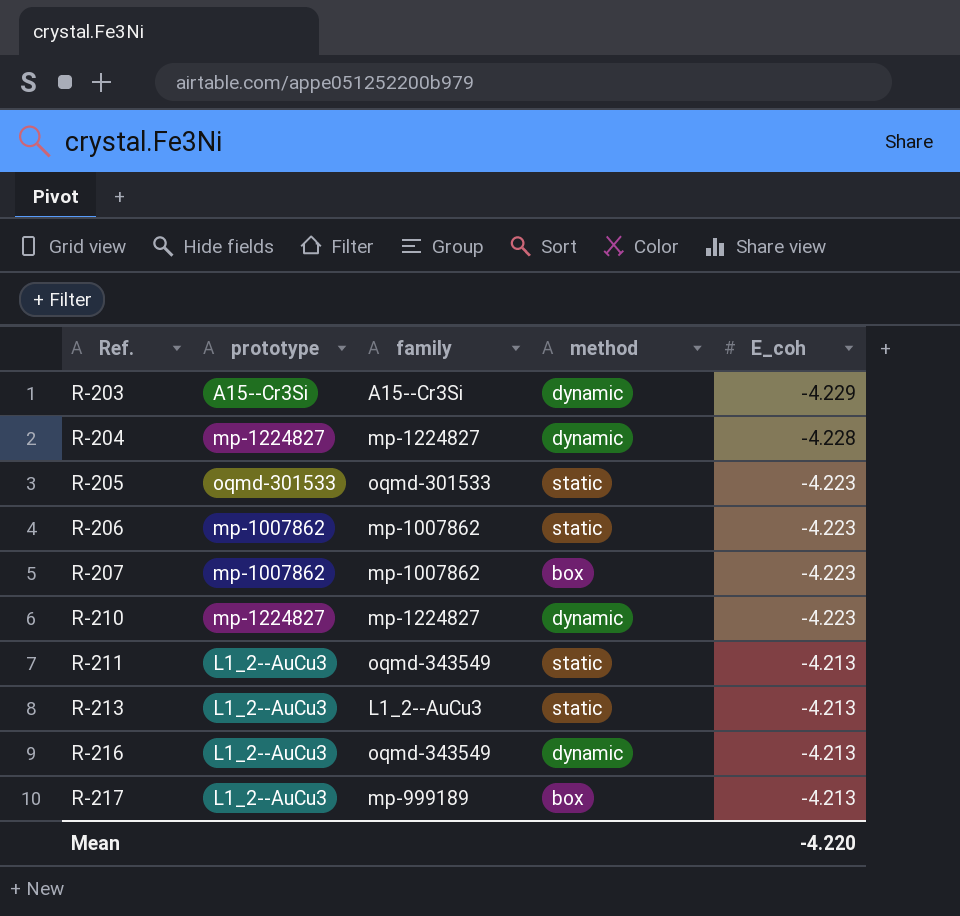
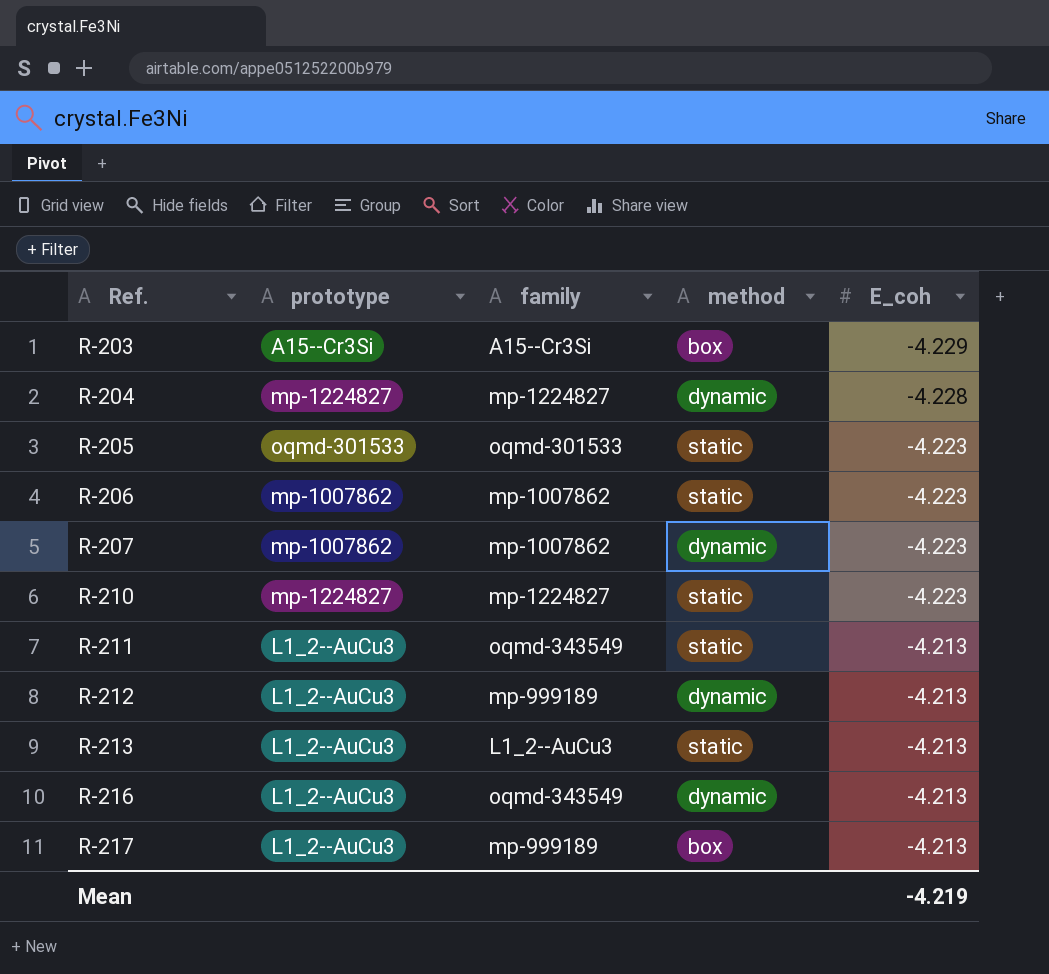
R-203 | method: dynamic -> box
R-207 | method: box -> dynamic
R-210 | method: dynamic -> static
row R-212: none -> L1_2--AuCu3 | mp-999189 | dynamic | -4.213
Mean | E_coh: -4.220 -> -4.219

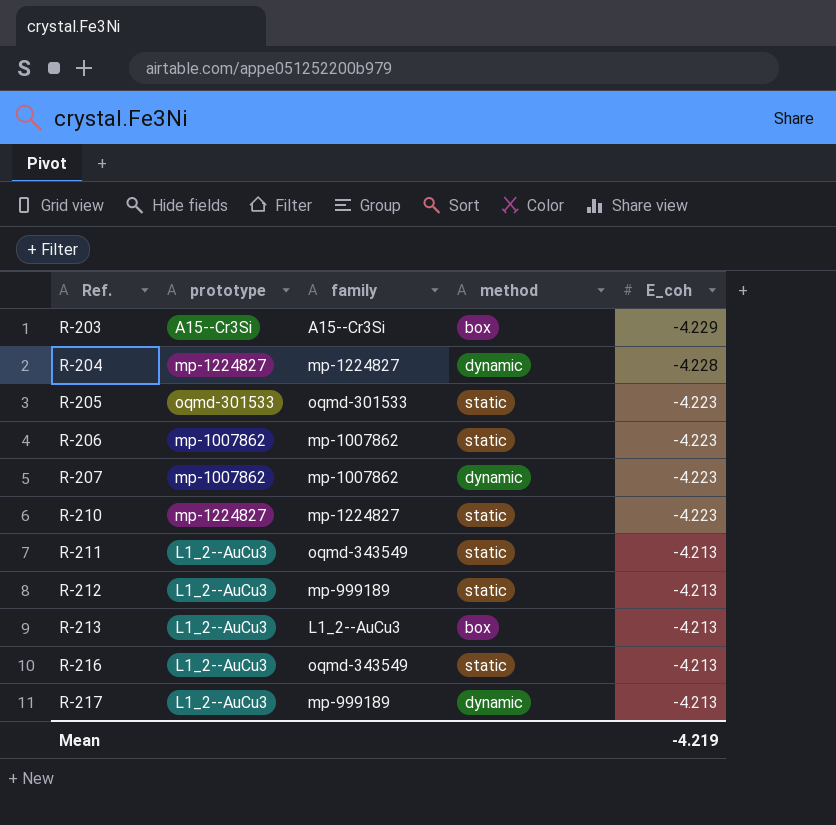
R-212 | method: dynamic -> static
R-213 | method: static -> box
R-216 | method: dynamic -> static
R-217 | method: box -> dynamic

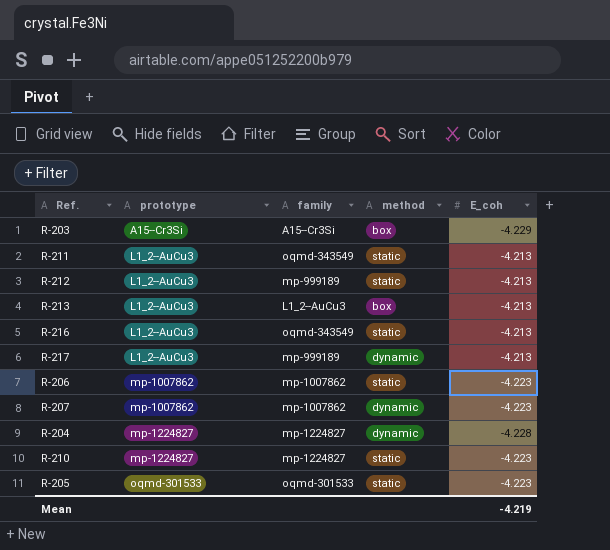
row order: Ref. ascending -> prototype ascending

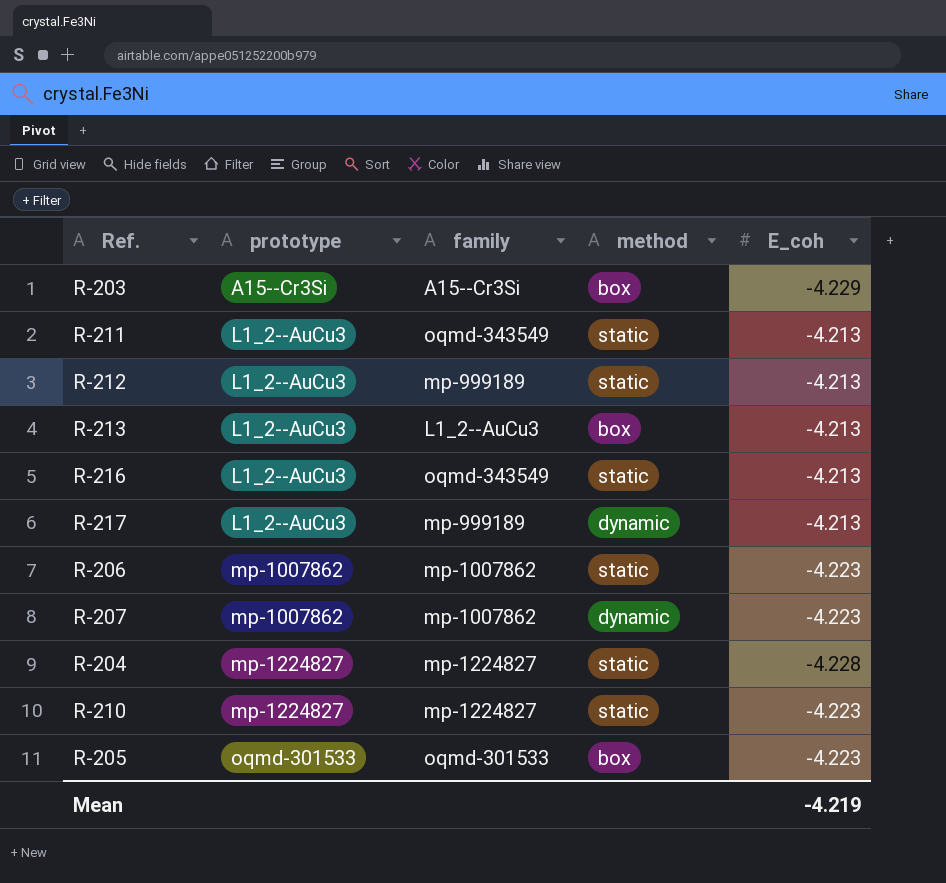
R-204 | method: dynamic -> static
R-205 | method: static -> box

